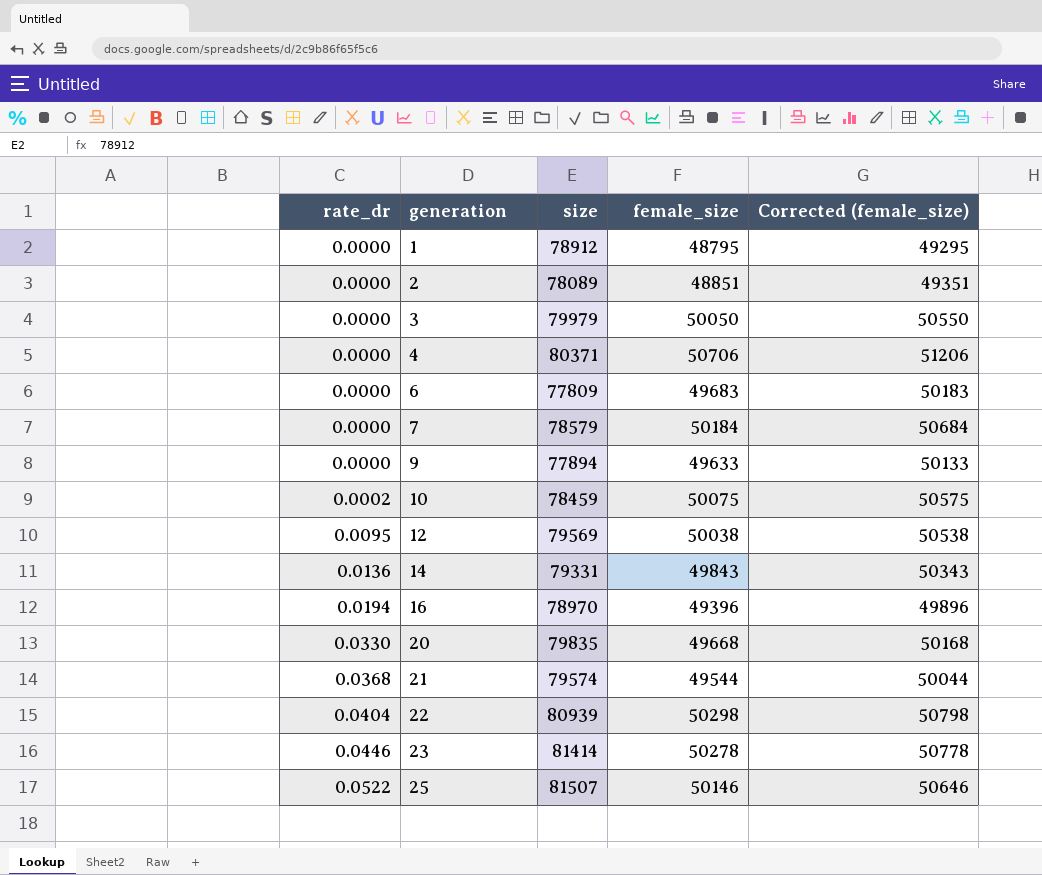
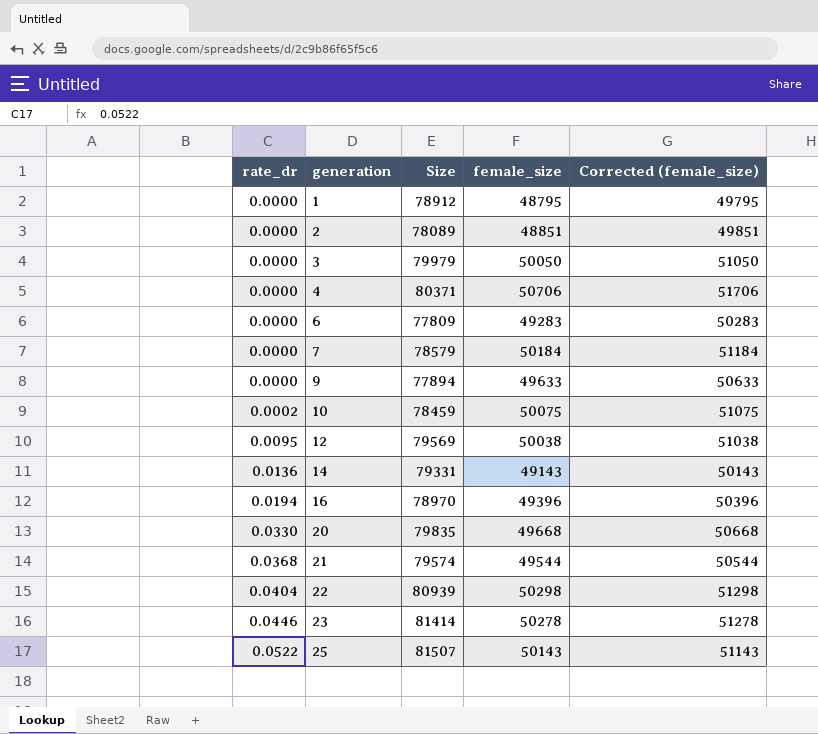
column name: size -> Size
column Corrected (female_size) | formula: [female_size] + 500 -> [female_size] + 1000
6 | female_size: 49683 -> 49283
14 | female_size: 49843 -> 49143
25 | female_size: 50146 -> 50143

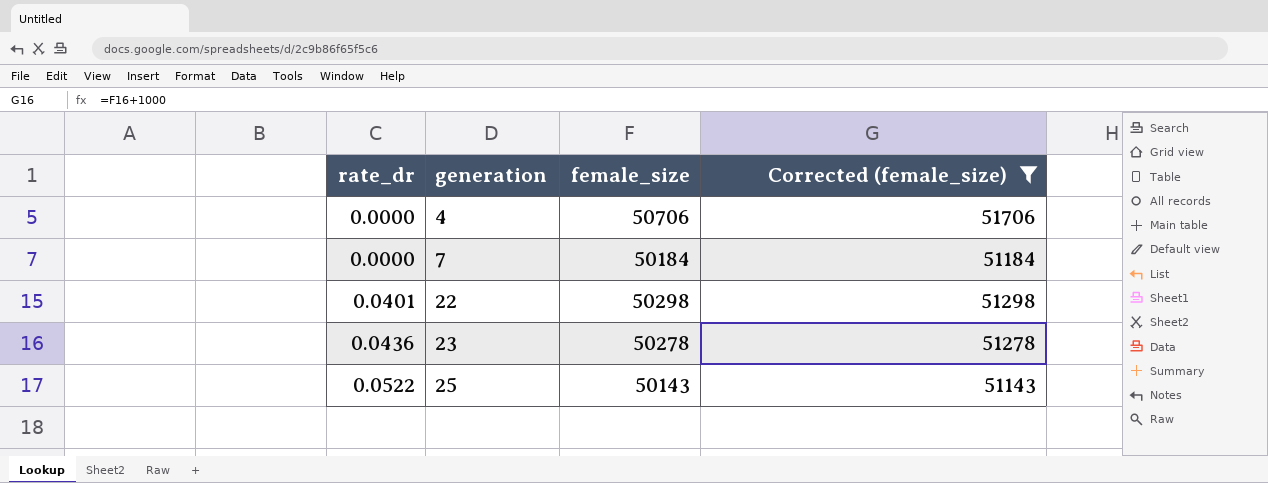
filter: none -> Corrected (female_size) >= 51143
column Size | position: 3 -> none
22 | rate_dr: 0.0404 -> 0.0401
23 | rate_dr: 0.0446 -> 0.0436

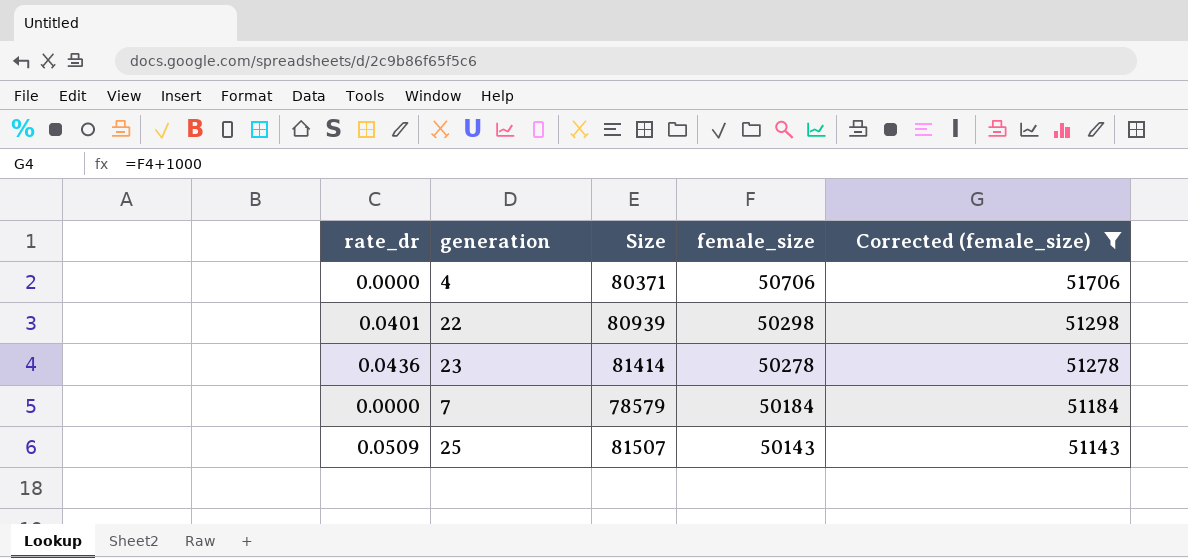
row order: rate_dr ascending -> female_size descending
column Size | position: none -> 3
25 | rate_dr: 0.0522 -> 0.0509

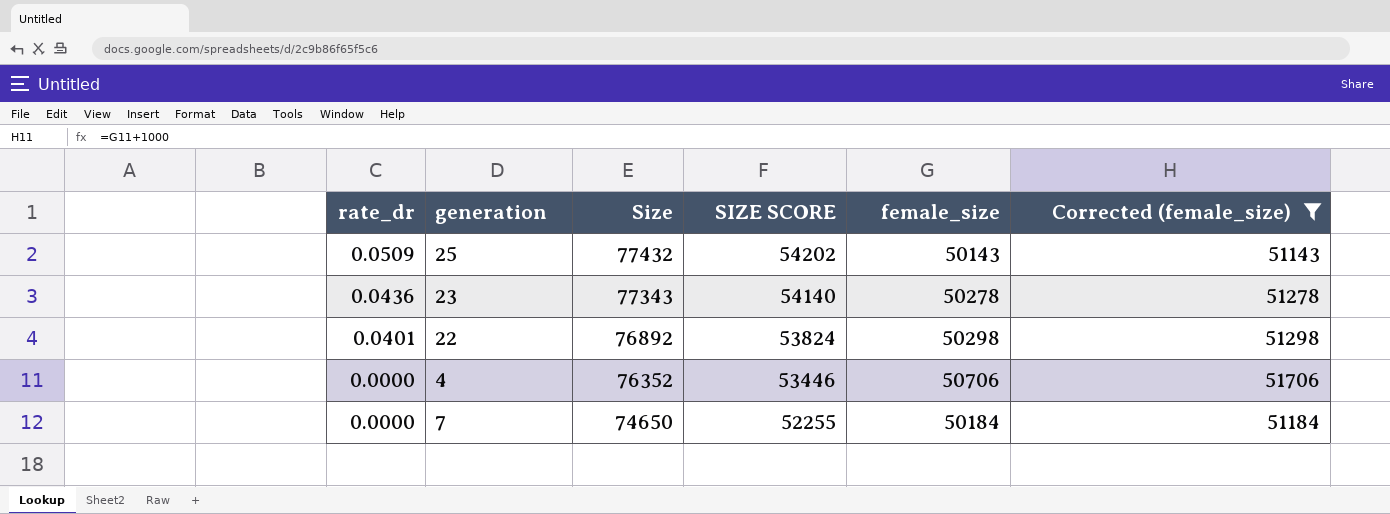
row order: female_size descending -> rate_dr descending
column SIZE SCORE | formula: none -> [Size] * 0.7
25 | Size: 81507 -> 77432
23 | Size: 81414 -> 77343
22 | Size: 80939 -> 76892
4 | Size: 80371 -> 76352
7 | Size: 78579 -> 74650

